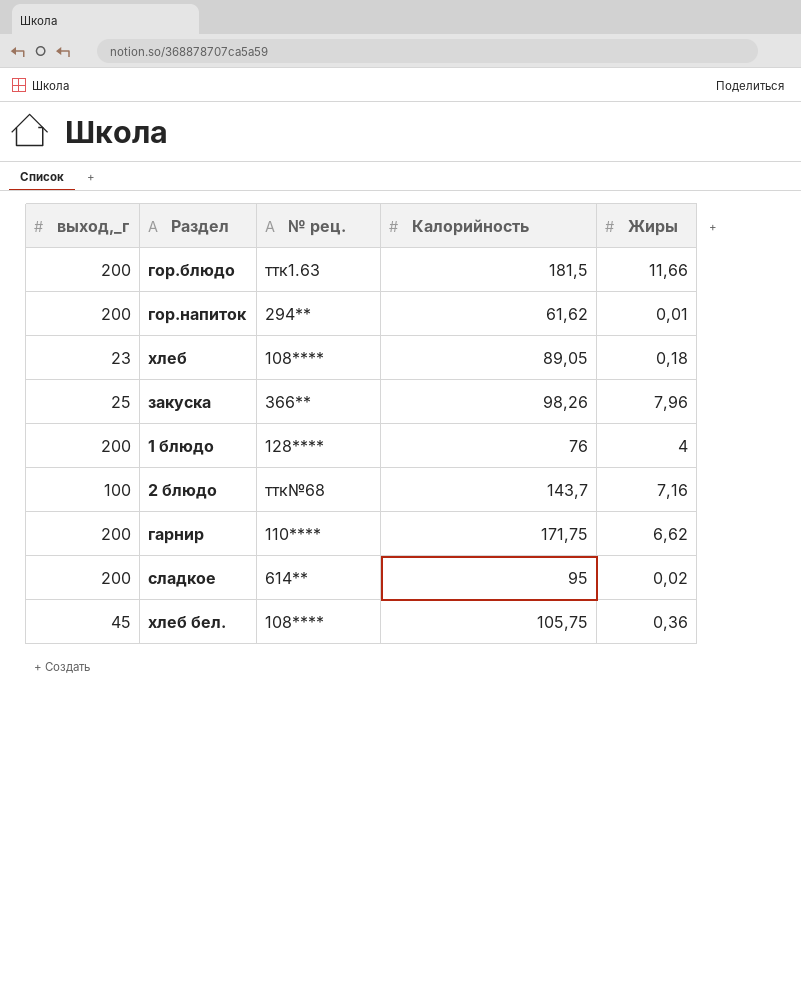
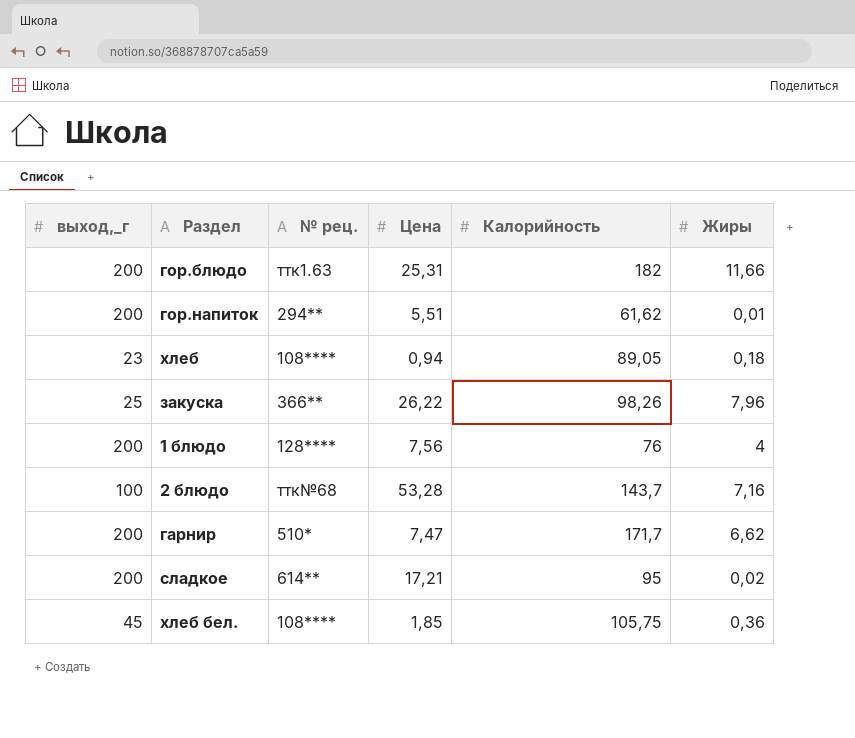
column Цена | position: none -> 4
гор.блюдо | Калорийность: 181,5 -> 182
гарнир | № рец.: 110**** -> 510*
гарнир | Калорийность: 171,75 -> 171,7

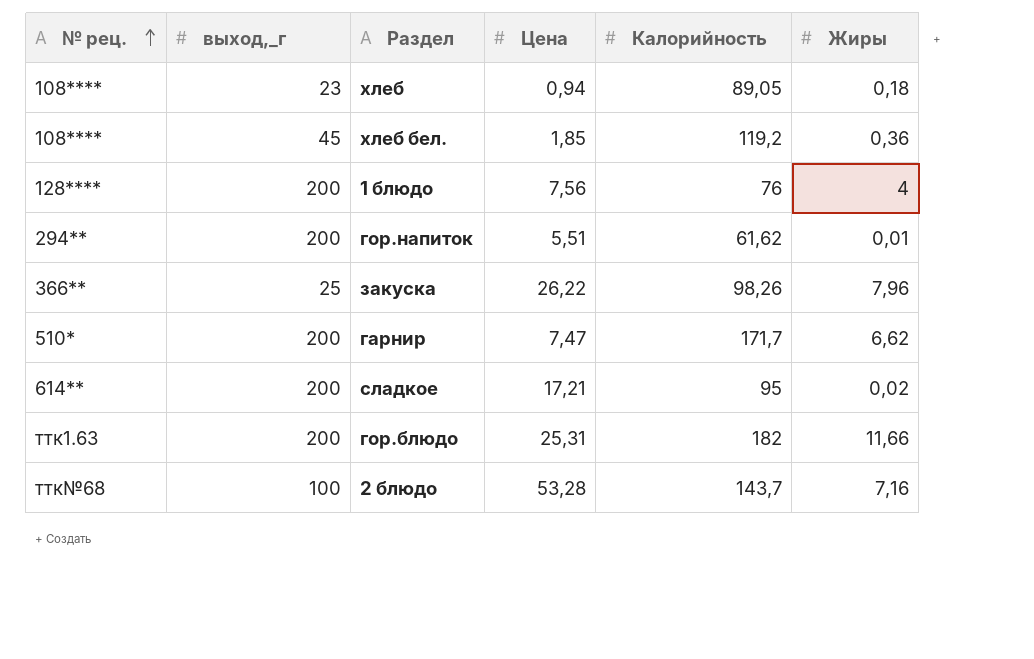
row order: none -> № рец. ascending
column № рец. | position: 3 -> 1
хлеб бел. | Калорийность: 105,75 -> 119,2

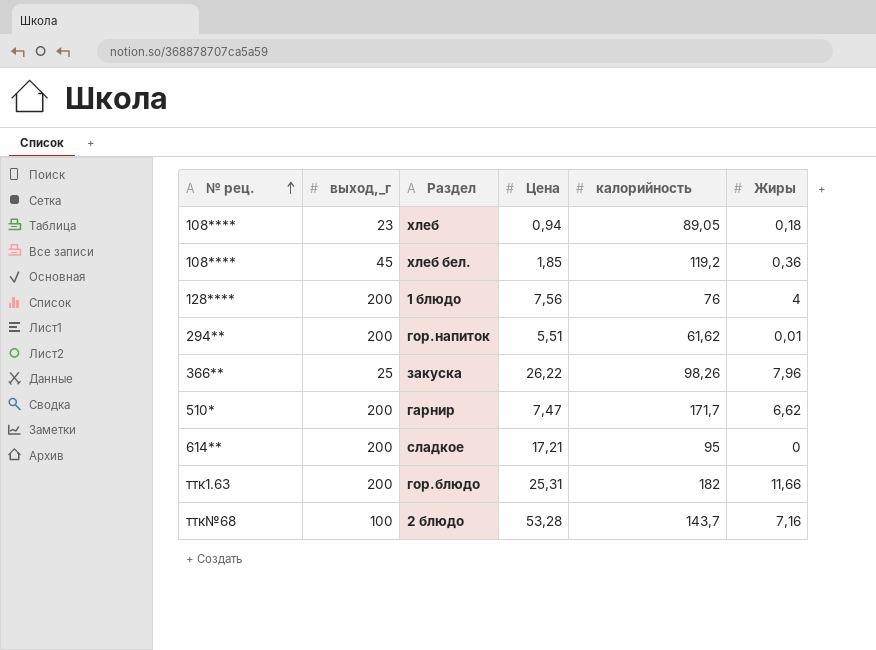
column name: Калорийность -> калорийность
сладкое | Жиры: 0,02 -> 0

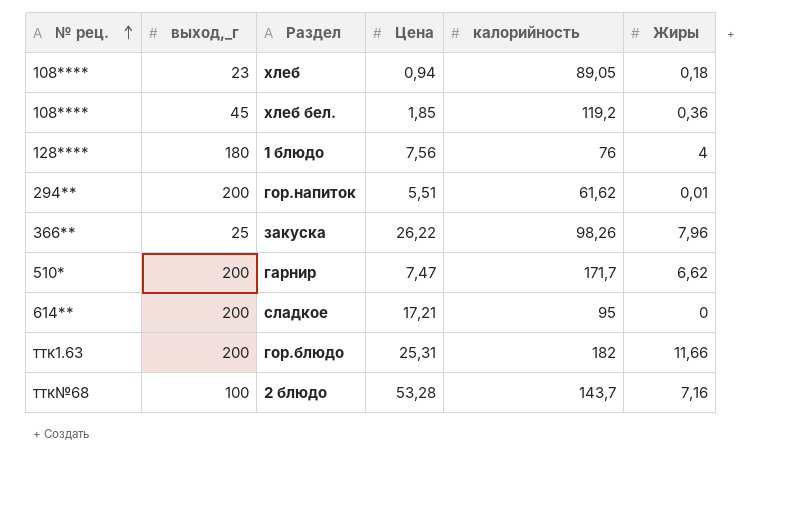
1 блюдо | выход,_г: 200 -> 180

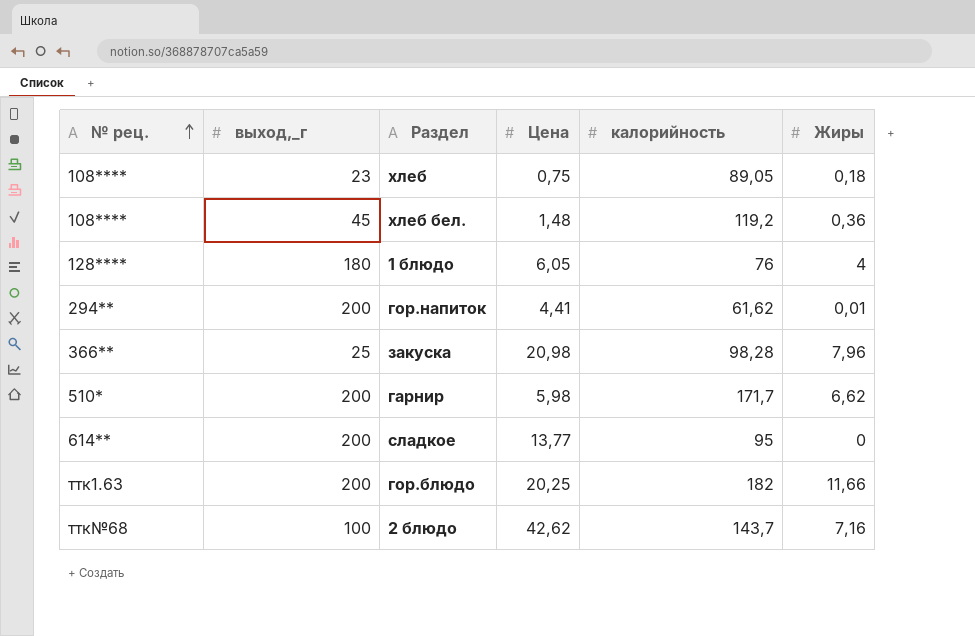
хлеб | Цена: 0,94 -> 0,75
хлеб бел. | Цена: 1,85 -> 1,48
1 блюдо | Цена: 7,56 -> 6,05
гор.напиток | Цена: 5,51 -> 4,41
закуска | Цена: 26,22 -> 20,98
закуска | калорийность: 98,26 -> 98,28
гарнир | Цена: 7,47 -> 5,98
сладкое | Цена: 17,21 -> 13,77
гор.блюдо | Цена: 25,31 -> 20,25
2 блюдо | Цена: 53,28 -> 42,62

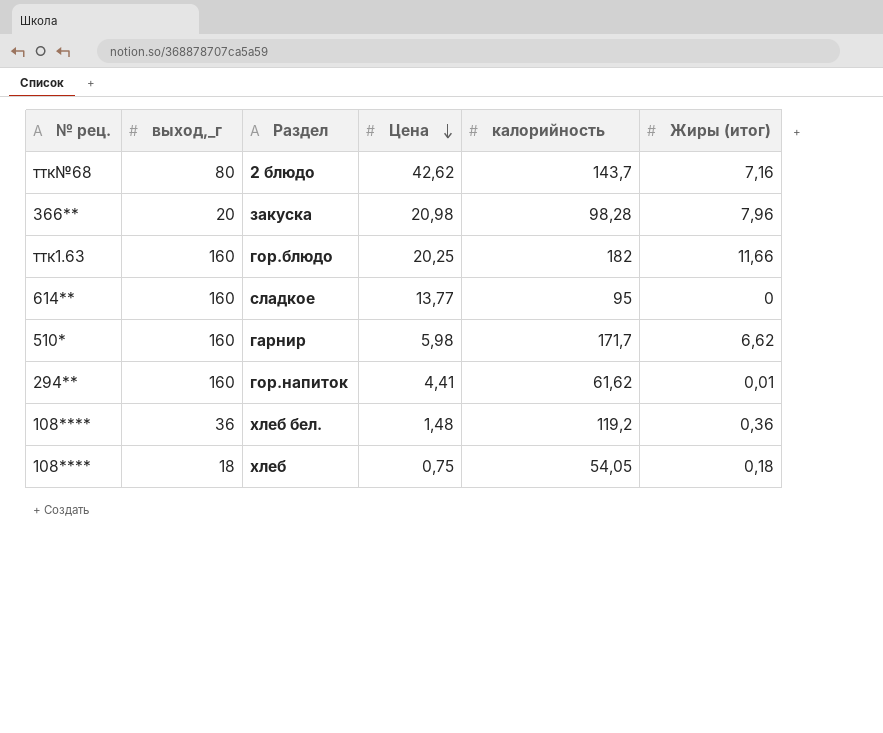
row order: № рец. ascending -> Цена descending
column name: Жиры -> Жиры (итог)
row 1 блюдо: 128**** | 180 | 6,05 | 76 | 4 -> none
2 блюдо | выход,_г: 100 -> 80
закуска | выход,_г: 25 -> 20
гор.блюдо | выход,_г: 200 -> 160
сладкое | выход,_г: 200 -> 160
гарнир | выход,_г: 200 -> 160
гор.напиток | выход,_г: 200 -> 160
хлеб бел. | выход,_г: 45 -> 36
хлеб | выход,_г: 23 -> 18
хлеб | калорийность: 89,05 -> 54,05

